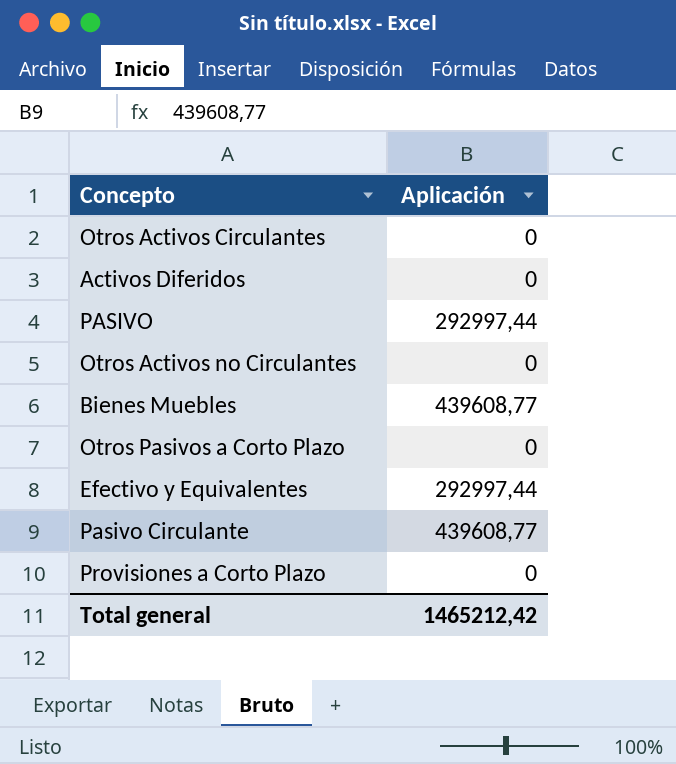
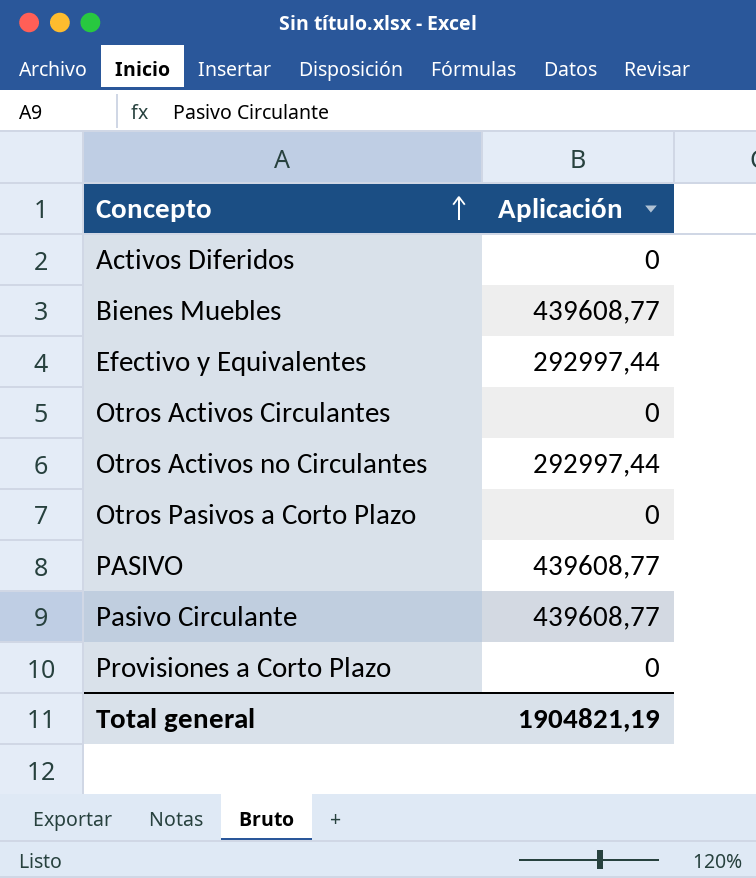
row order: none -> Concepto ascending
Otros Activos no Circulantes | Aplicación: 0 -> 292997,44
PASIVO | Aplicación: 292997,44 -> 439608,77
Total general | Aplicación: 1465212,42 -> 1904821,19

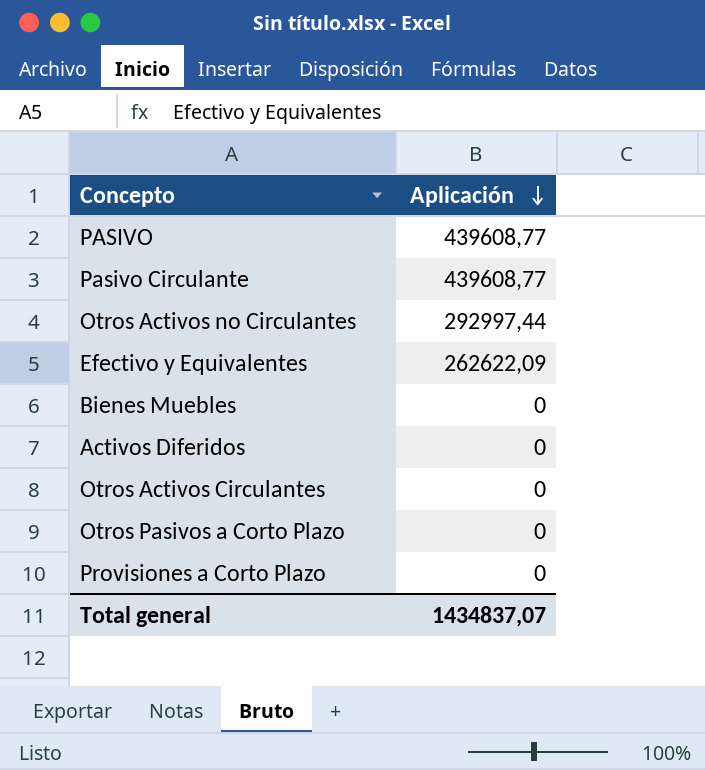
row order: Concepto ascending -> Aplicación descending
Efectivo y Equivalentes | Aplicación: 292997,44 -> 262622,09
Bienes Muebles | Aplicación: 439608,77 -> 0
Total general | Aplicación: 1904821,19 -> 1434837,07

